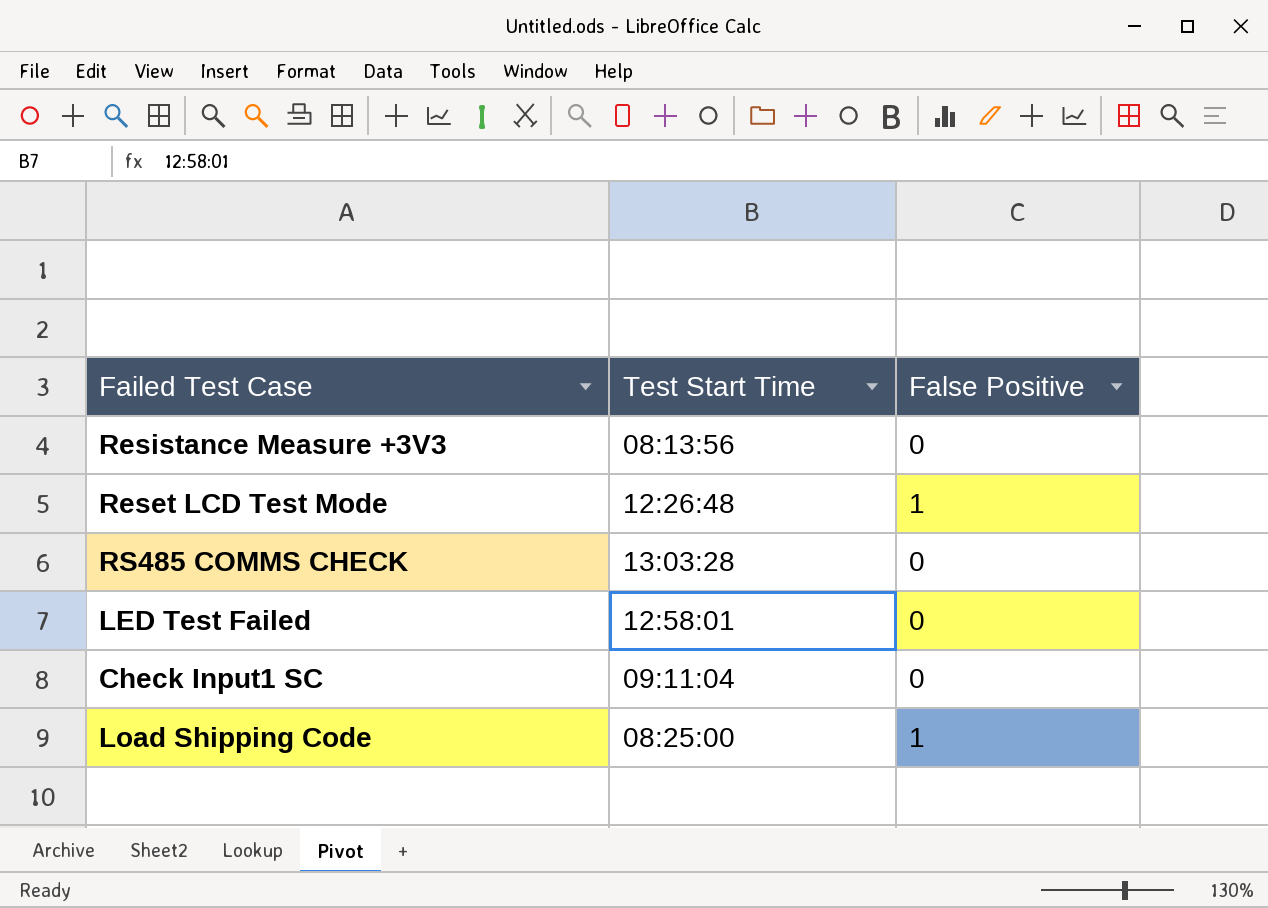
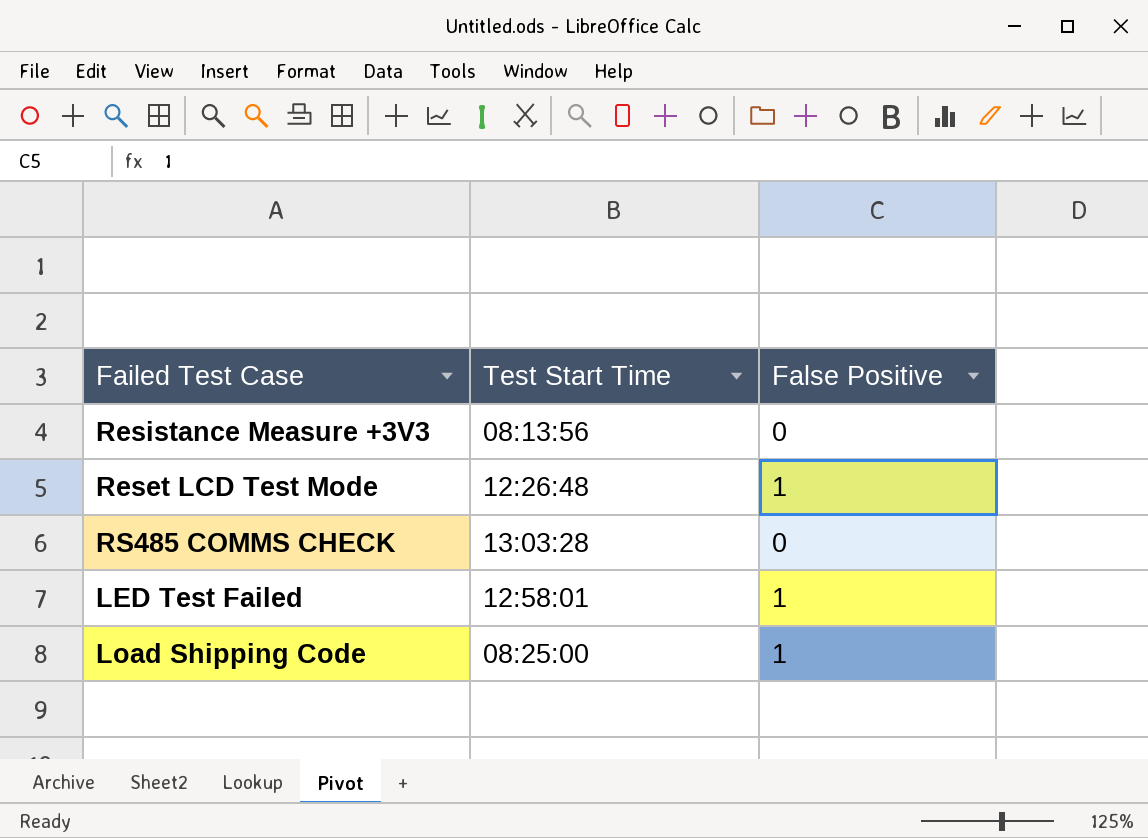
row Check Input1 SC: 09:11:04 | 0 -> none
LED Test Failed | False Positive: 0 -> 1

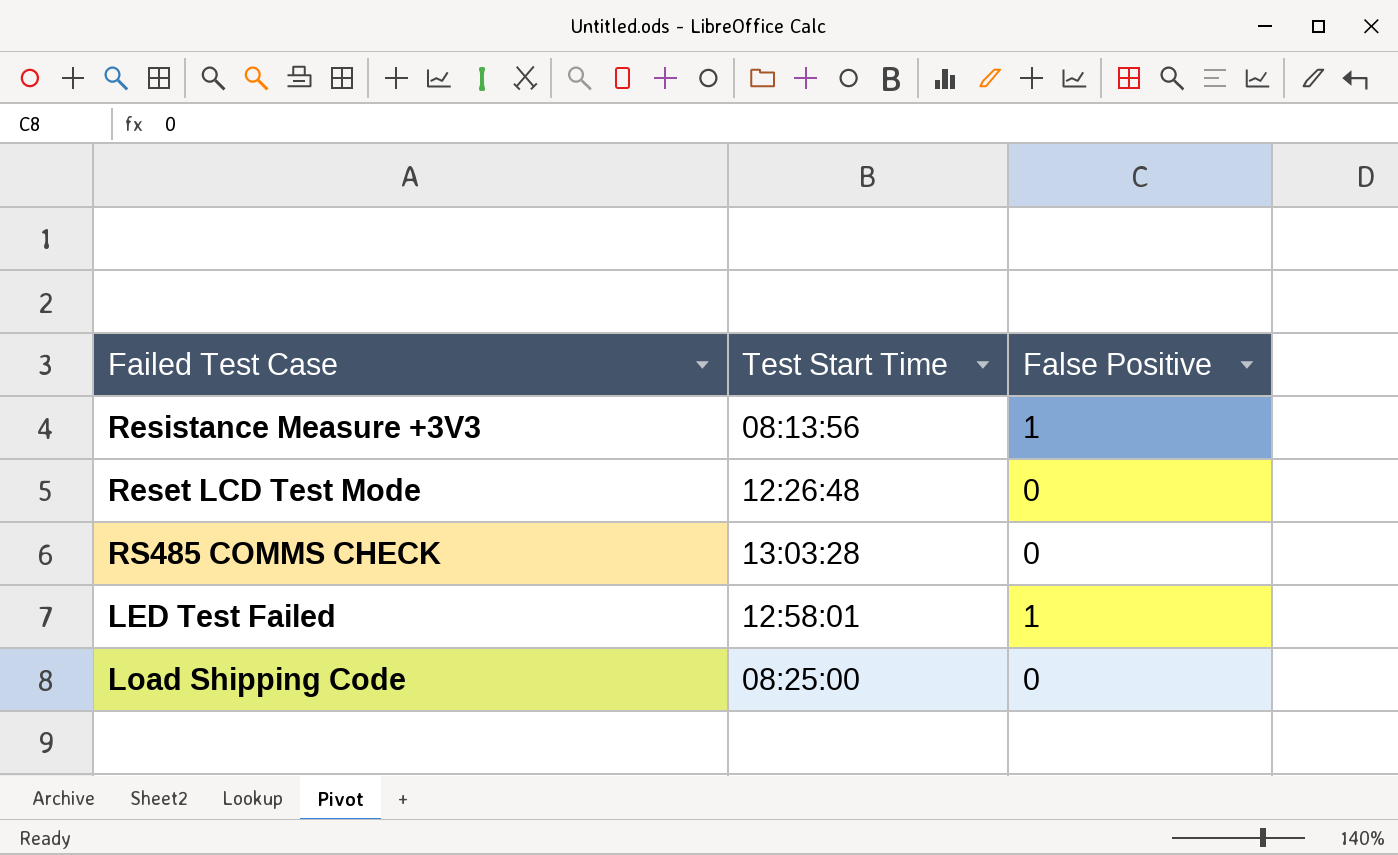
Resistance Measure +3V3 | False Positive: 0 -> 1
Reset LCD Test Mode | False Positive: 1 -> 0
Load Shipping Code | False Positive: 1 -> 0

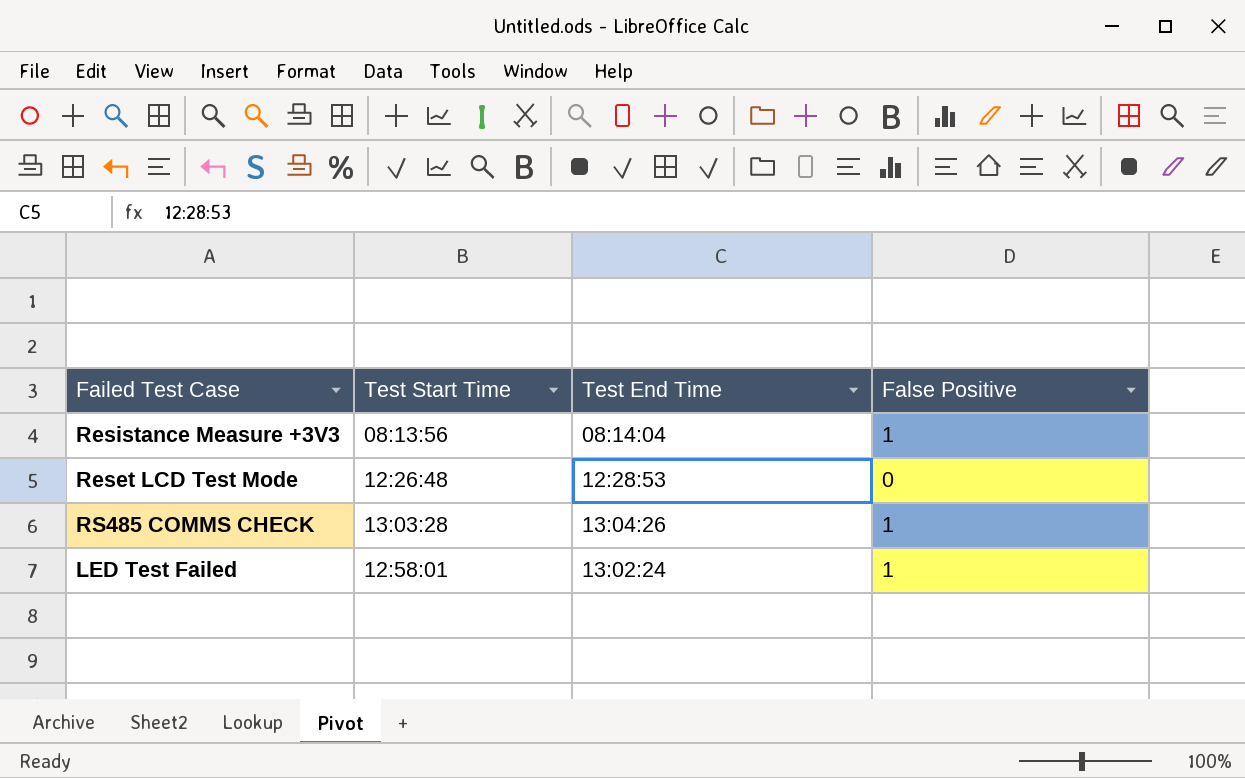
column Test End Time | position: none -> 3
row Load Shipping Code: 08:25:00 | 0 -> none
RS485 COMMS CHECK | False Positive: 0 -> 1

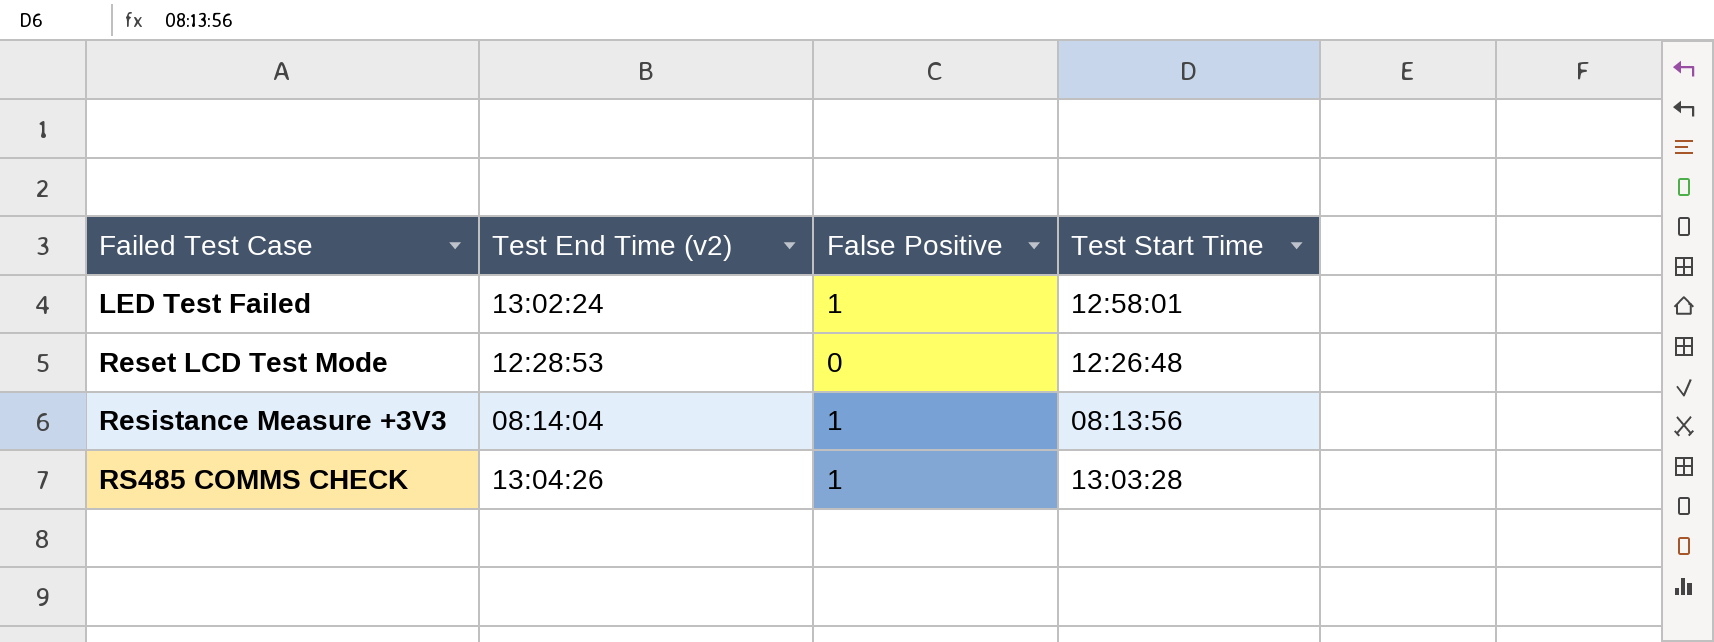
row order: none -> Failed Test Case ascending
column name: Test End Time -> Test End Time (v2)
column Test Start Time | position: 2 -> 4

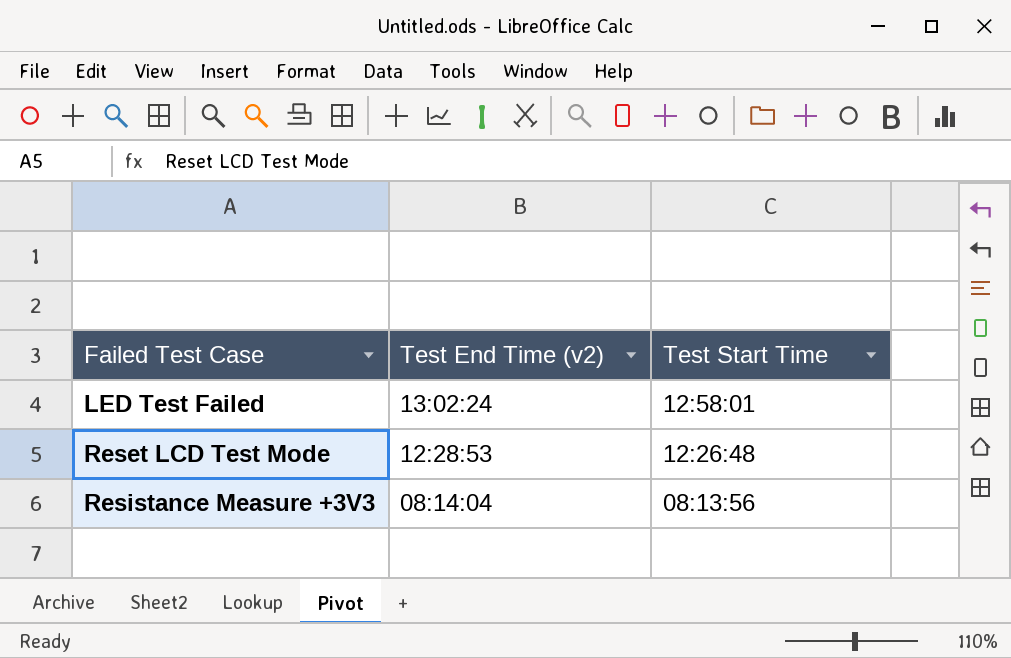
column False Positive | position: 3 -> none
row RS485 COMMS CHECK: 13:04:26 | 1 | 13:03:28 -> none

